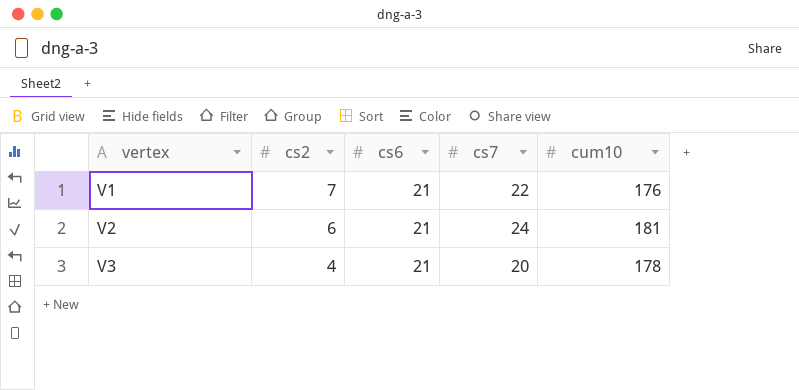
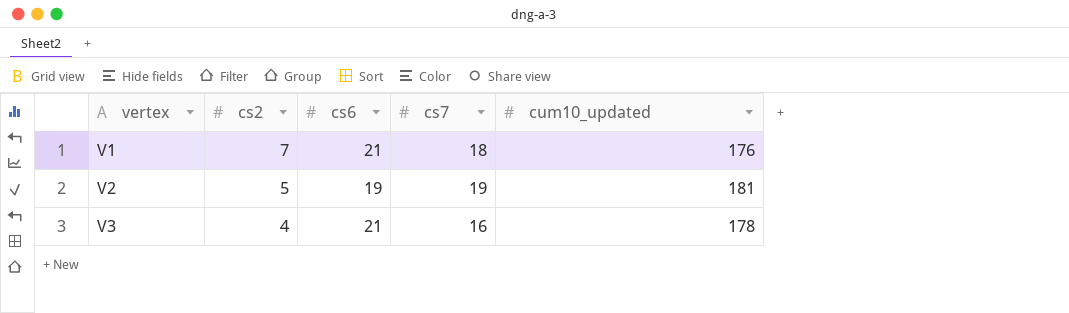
column name: cum10 -> cum10_updated
V1 | cs7: 22 -> 18
V2 | cs2: 6 -> 5
V2 | cs6: 21 -> 19
V2 | cs7: 24 -> 19
V3 | cs7: 20 -> 16

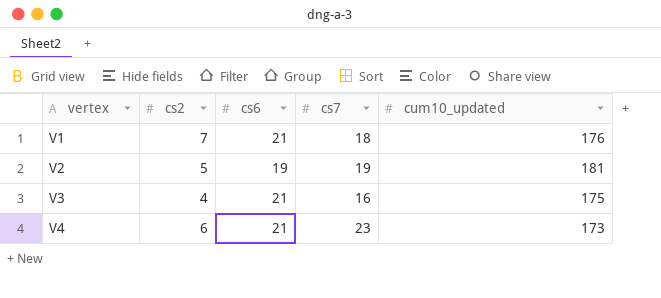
V3 | cum10_updated: 178 -> 175
row V4: none -> 6 | 21 | 23 | 173

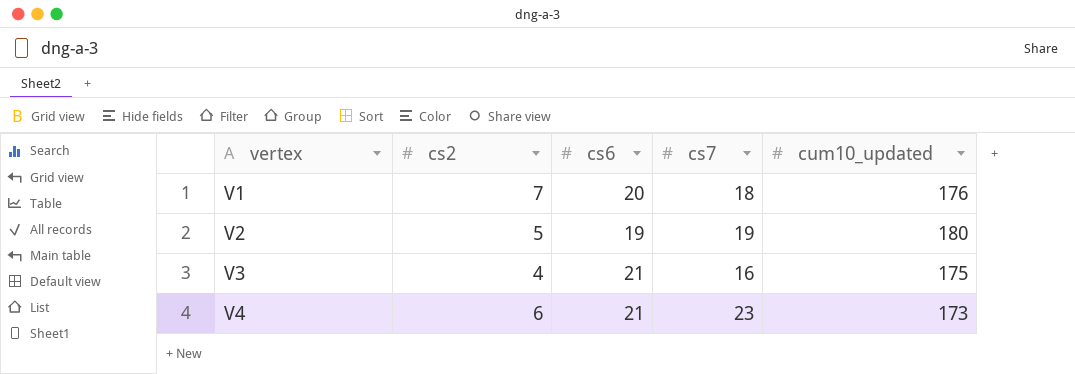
V1 | cs6: 21 -> 20
V2 | cum10_updated: 181 -> 180

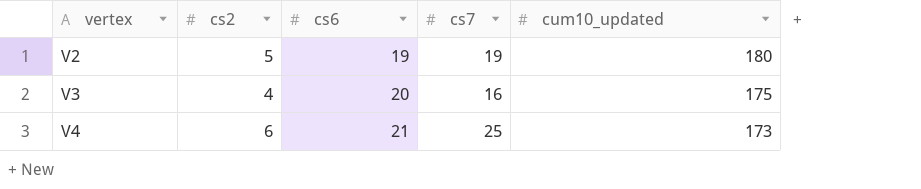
row V1: 7 | 20 | 18 | 176 -> none
V3 | cs6: 21 -> 20
V4 | cs7: 23 -> 25

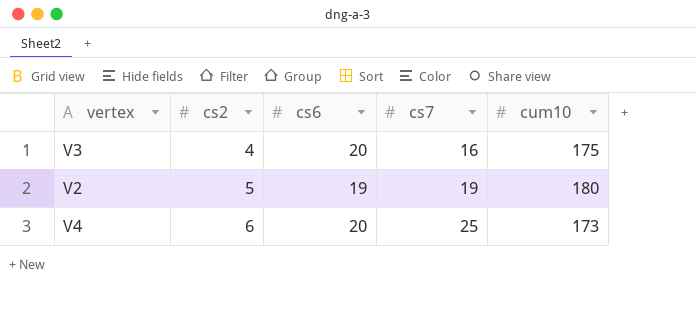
row order: vertex ascending -> cs2 ascending
column name: cum10_updated -> cum10
V4 | cs6: 21 -> 20

